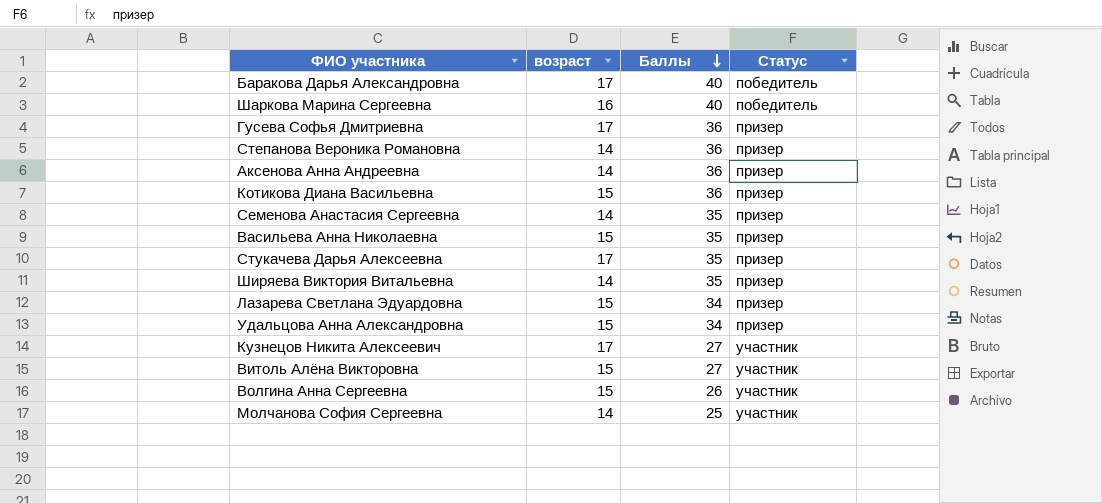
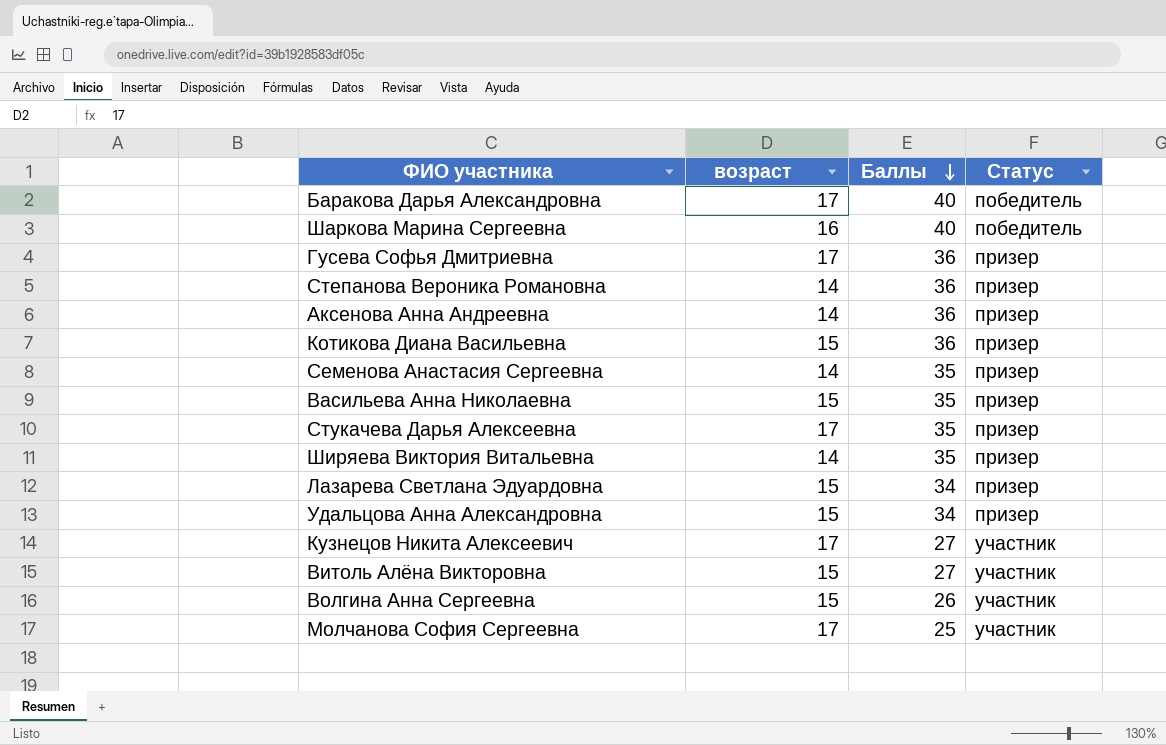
Молчанова София Сергеевна | возраст: 14 -> 17

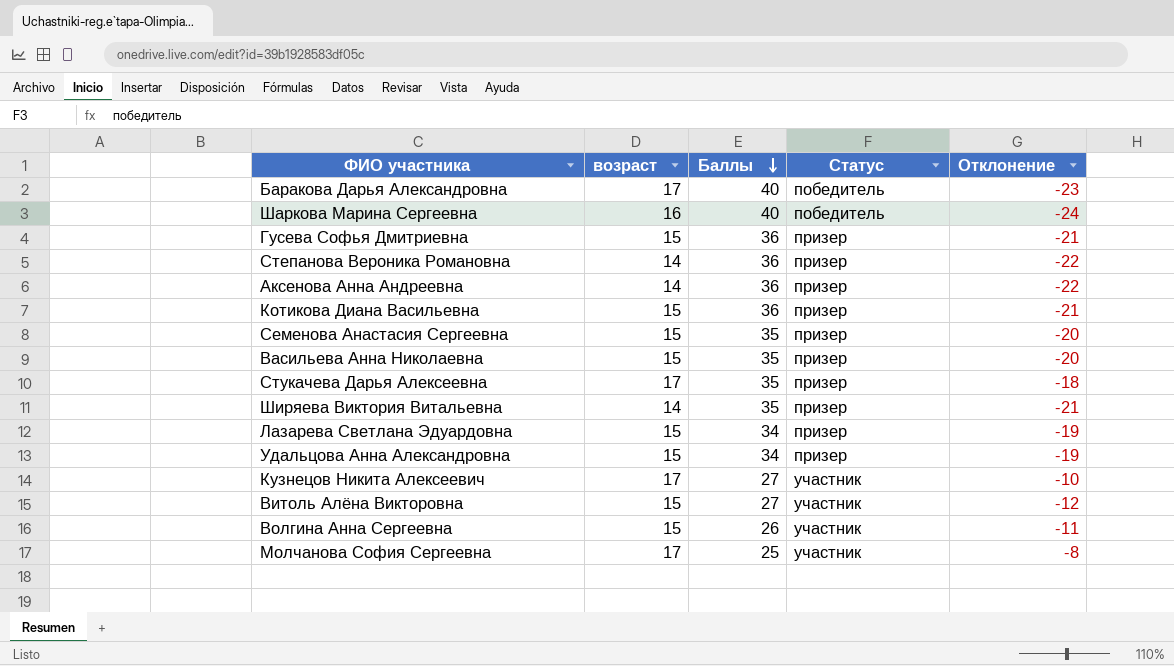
column Отклонение | formula: none -> [возраст] - [Баллы]
Гусева Софья Дмитриевна | возраст: 17 -> 15
Семенова Анастасия Сергеевна | возраст: 14 -> 15

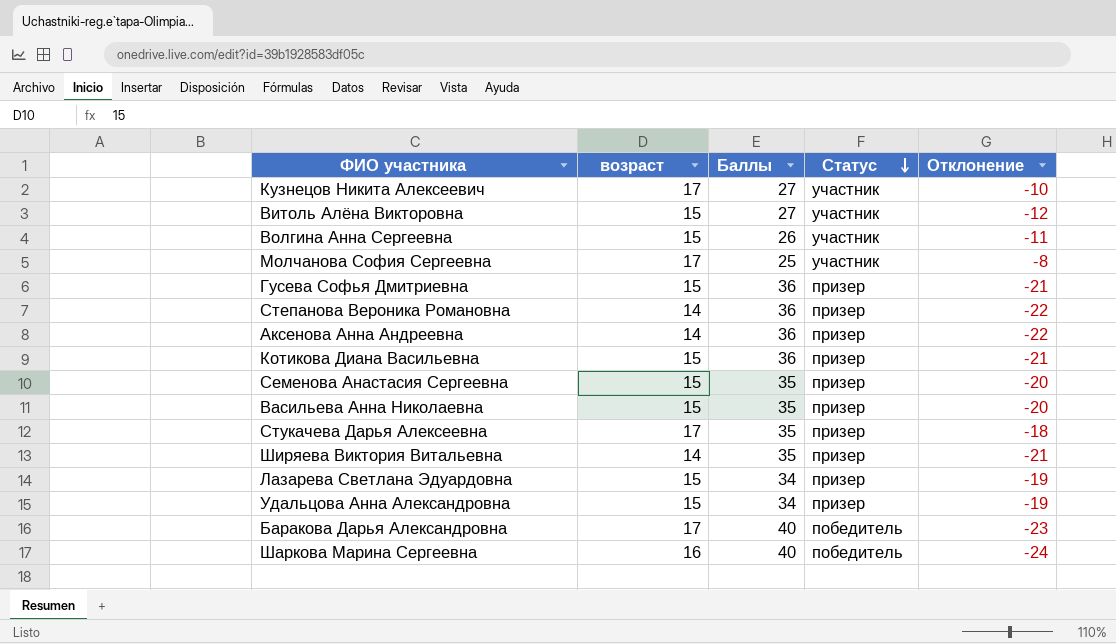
row order: Баллы descending -> Статус descending

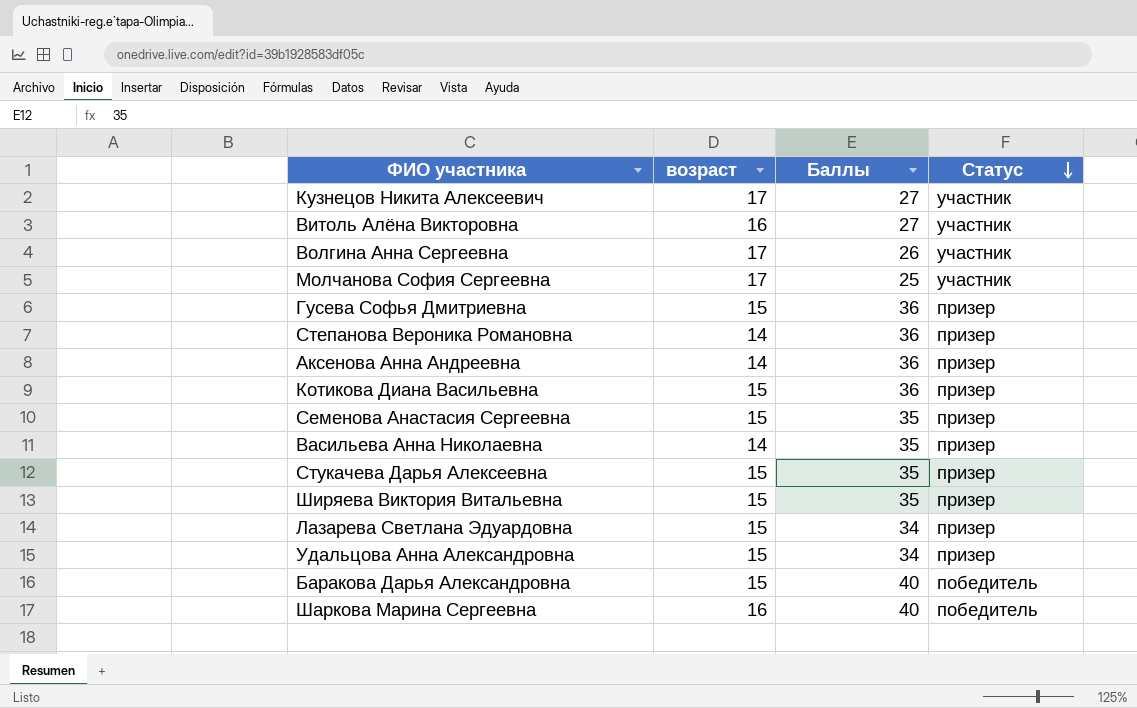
column Отклонение | formula: [возраст] - [Баллы] -> none
Витоль Алёна Викторовна | возраст: 15 -> 16
Волгина Анна Сергеевна | возраст: 15 -> 17
Васильева Анна Николаевна | возраст: 15 -> 14
Стукачева Дарья Алексеевна | возраст: 17 -> 15
Ширяева Виктория Витальевна | возраст: 14 -> 15
Баракова Дарья Александровна | возраст: 17 -> 15

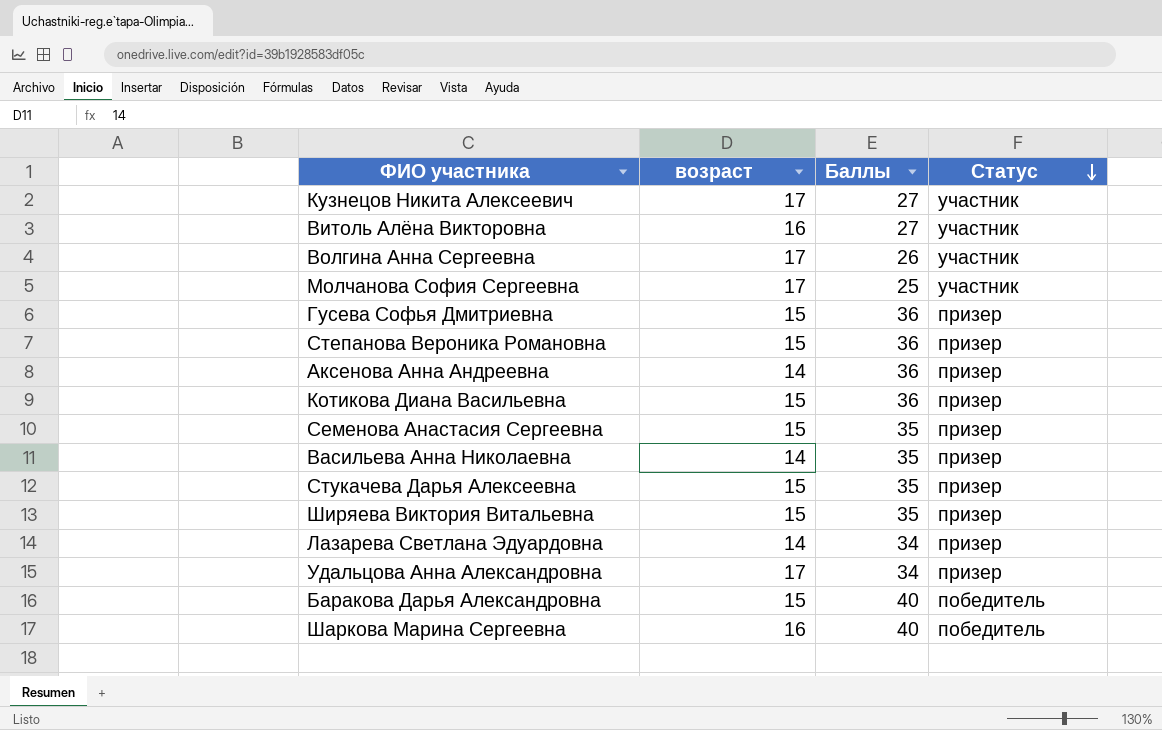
Степанова Вероника Романовна | возраст: 14 -> 15
Лазарева Светлана Эдуардовна | возраст: 15 -> 14
Удальцова Анна Александровна | возраст: 15 -> 17

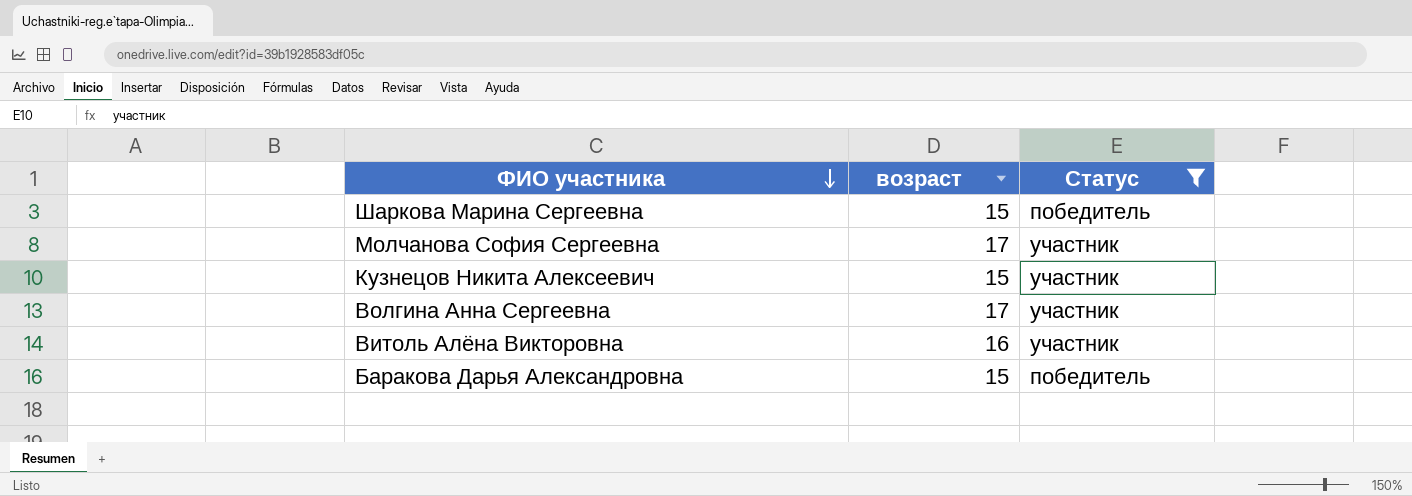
filter: none -> Статус != призер
row order: Статус descending -> ФИО участника descending
column Баллы | position: 3 -> none
Шаркова Марина Сергеевна | возраст: 16 -> 15
Кузнецов Никита Алексеевич | возраст: 17 -> 15

